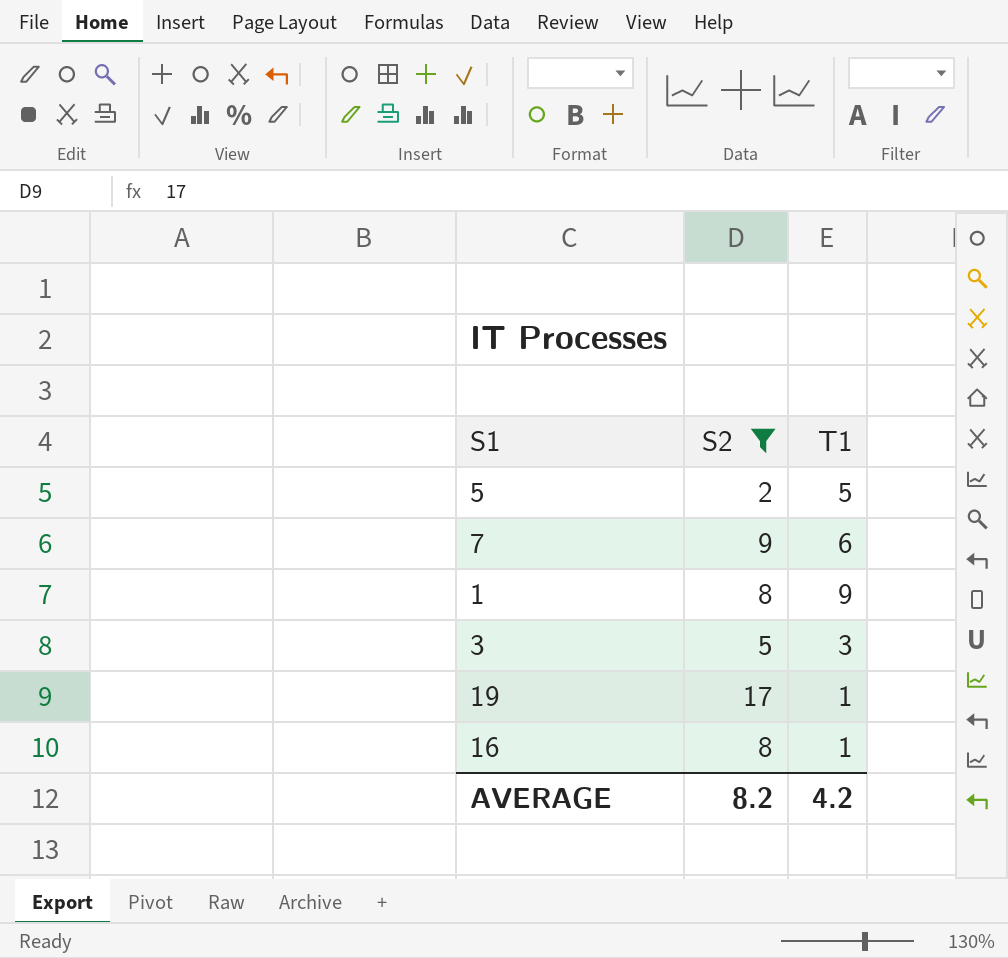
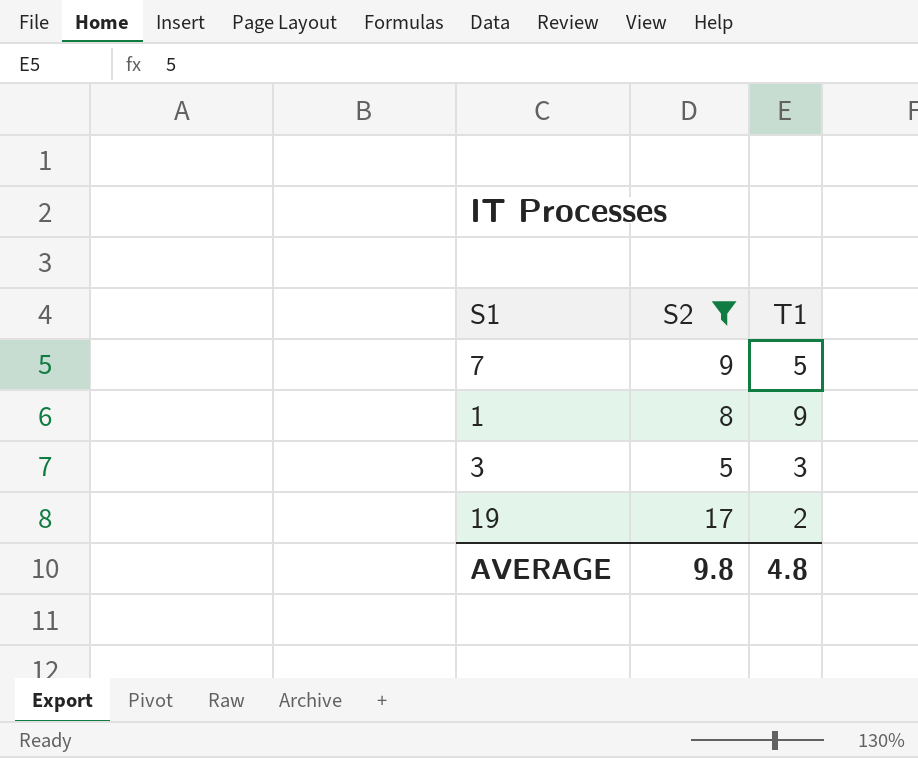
row 5: 2 | 5 -> none
row 16: 8 | 1 -> none
7 | T1: 6 -> 5
19 | T1: 1 -> 2
AVERAGE | S2: 8.2 -> 9.8
AVERAGE | T1: 4.2 -> 4.8

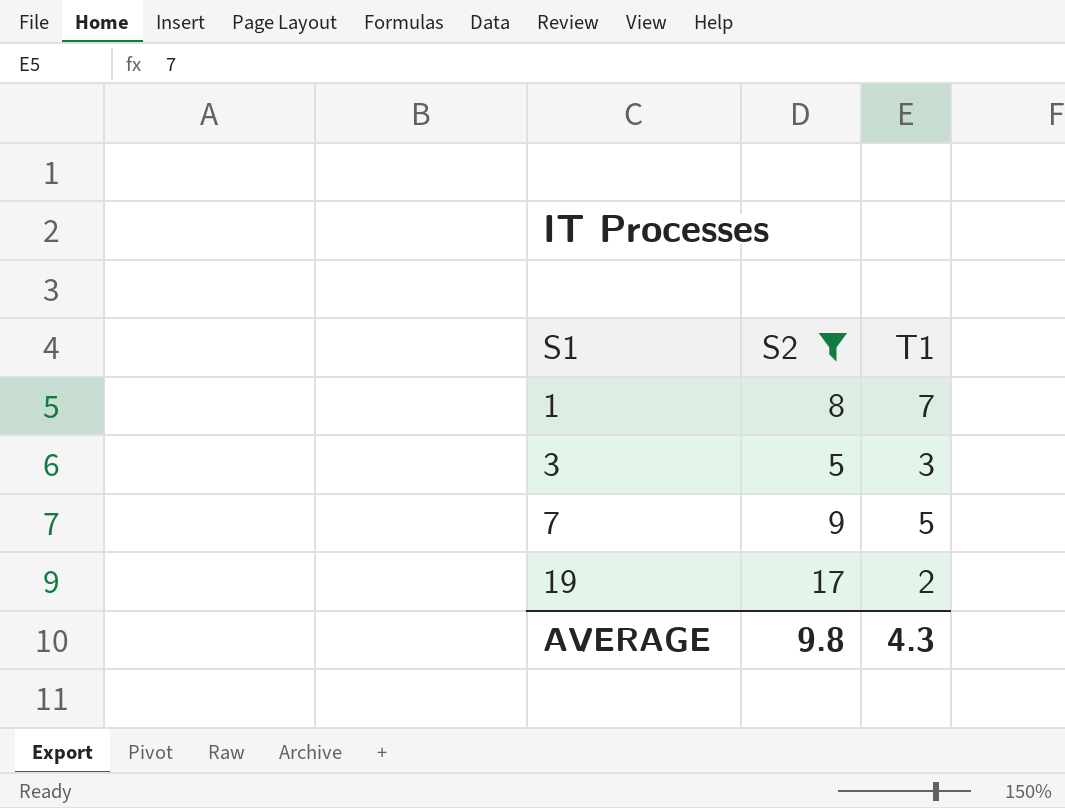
row order: none -> S1 ascending
1 | T1: 9 -> 7
AVERAGE | T1: 4.8 -> 4.3

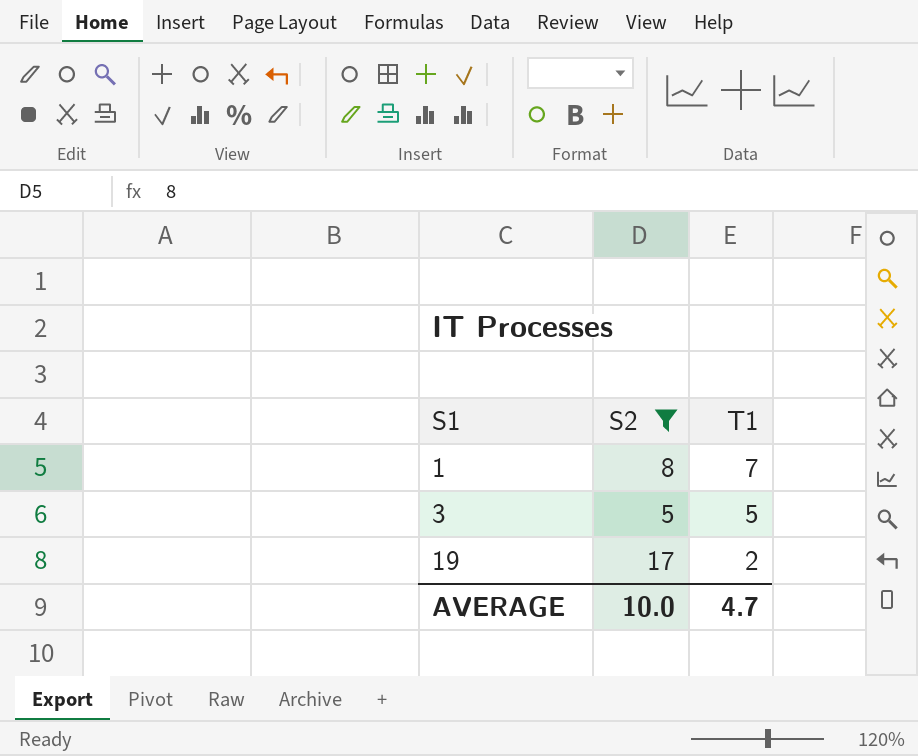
row 7: 9 | 5 -> none
3 | T1: 3 -> 5
AVERAGE | S2: 9.8 -> 10.0
AVERAGE | T1: 4.3 -> 4.7

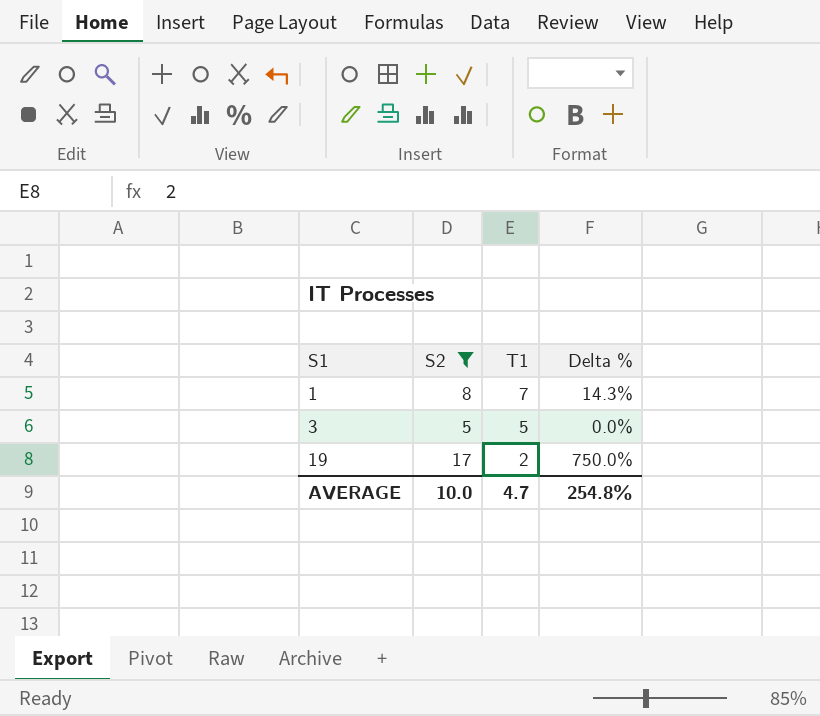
column Delta % | formula: none -> ([S2] - [T1]) / [T1]

